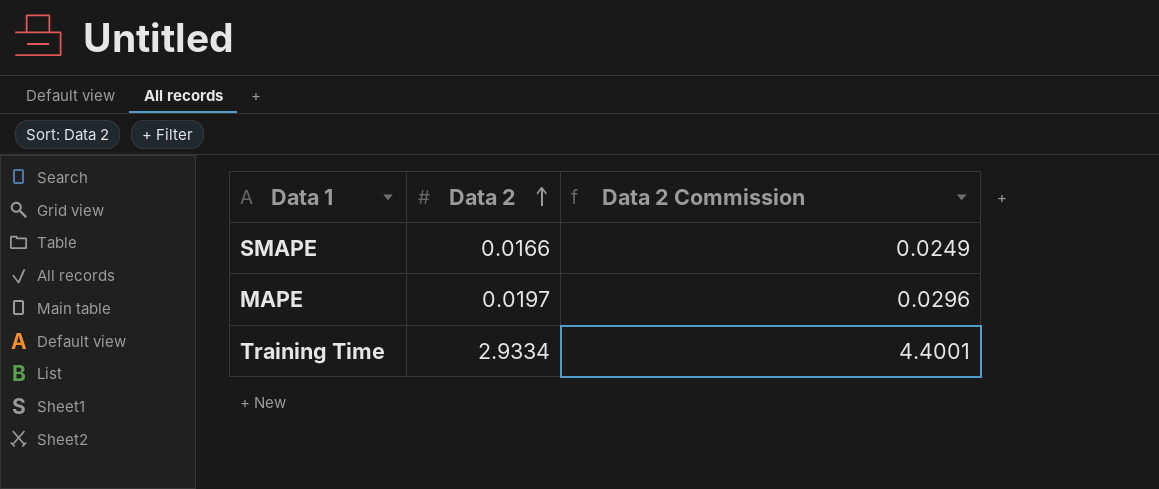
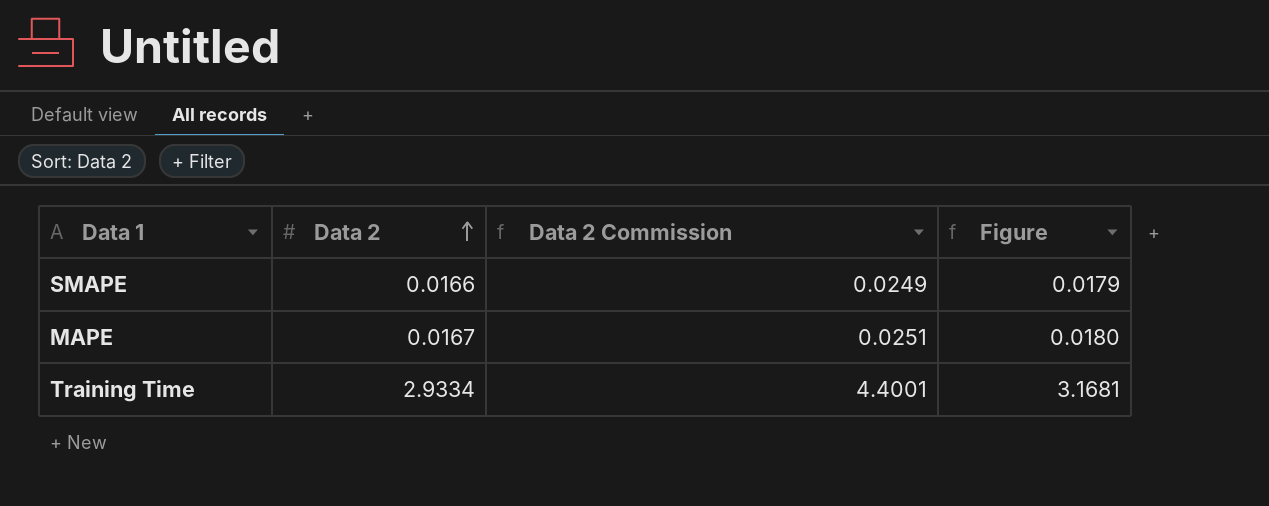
column Figure | formula: none -> [Data 2] * 1.08
MAPE | Data 2: 0.0197 -> 0.0167
MAPE | Data 2 Commission: 0.0296 -> 0.0251

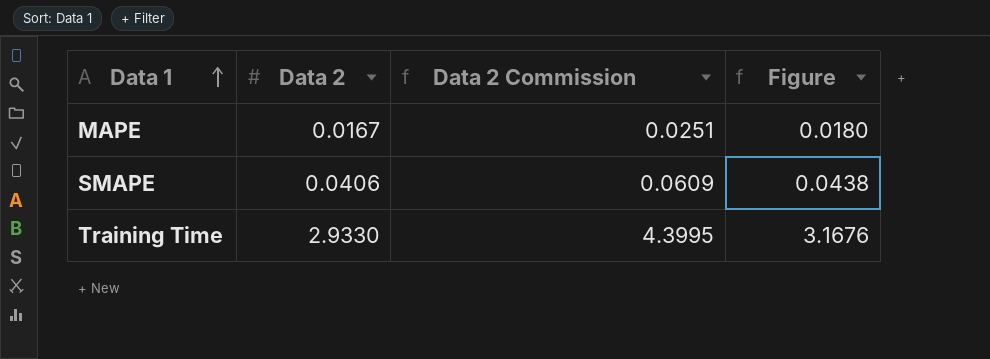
row order: Data 2 ascending -> Data 1 ascending
SMAPE | Data 2: 0.0166 -> 0.0406
SMAPE | Data 2 Commission: 0.0249 -> 0.0609
SMAPE | Figure: 0.0179 -> 0.0438
Training Time | Data 2: 2.9334 -> 2.9330
Training Time | Data 2 Commission: 4.4001 -> 4.3995
Training Time | Figure: 3.1681 -> 3.1676

